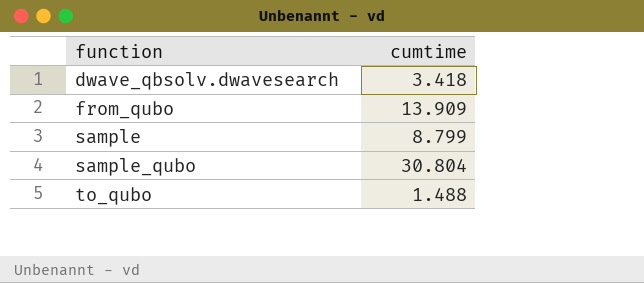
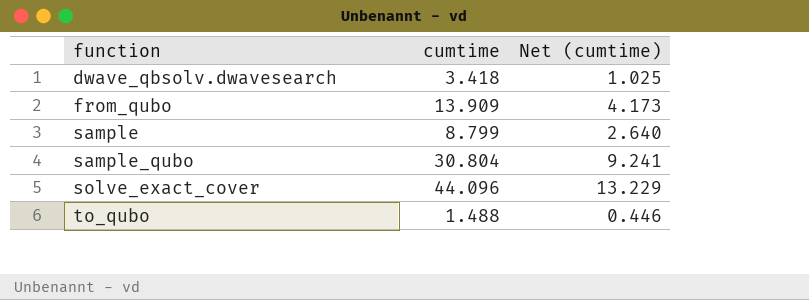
column Net (cumtime) | formula: none -> [cumtime] * 0.3
row solve_exact_cover: none -> 44.096 | 13.229

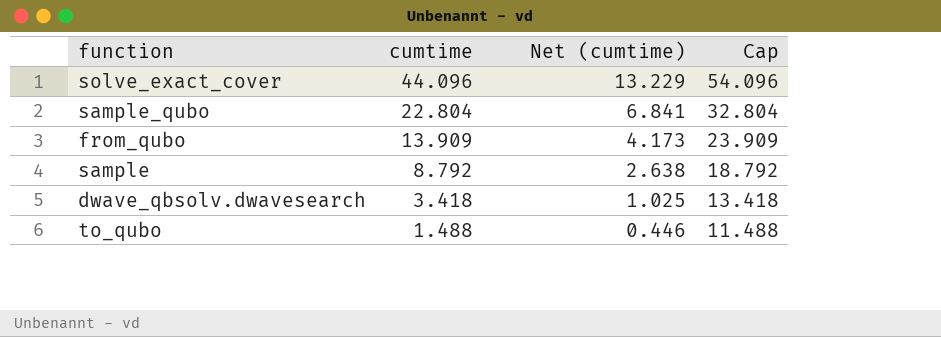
row order: function ascending -> cumtime descending
column Cap | formula: none -> [cumtime] + 10
sample_qubo | cumtime: 30.804 -> 22.804
sample_qubo | Net (cumtime): 9.241 -> 6.841
sample | cumtime: 8.799 -> 8.792
sample | Net (cumtime): 2.640 -> 2.638

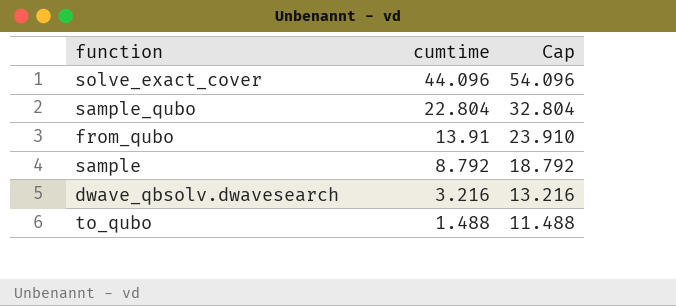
column Net (cumtime) | formula: [cumtime] * 0.3 -> none
from_qubo | cumtime: 13.909 -> 13.91
from_qubo | Cap: 23.909 -> 23.910
dwave_qbsolv.dwavesearch | cumtime: 3.418 -> 3.216
dwave_qbsolv.dwavesearch | Cap: 13.418 -> 13.216

